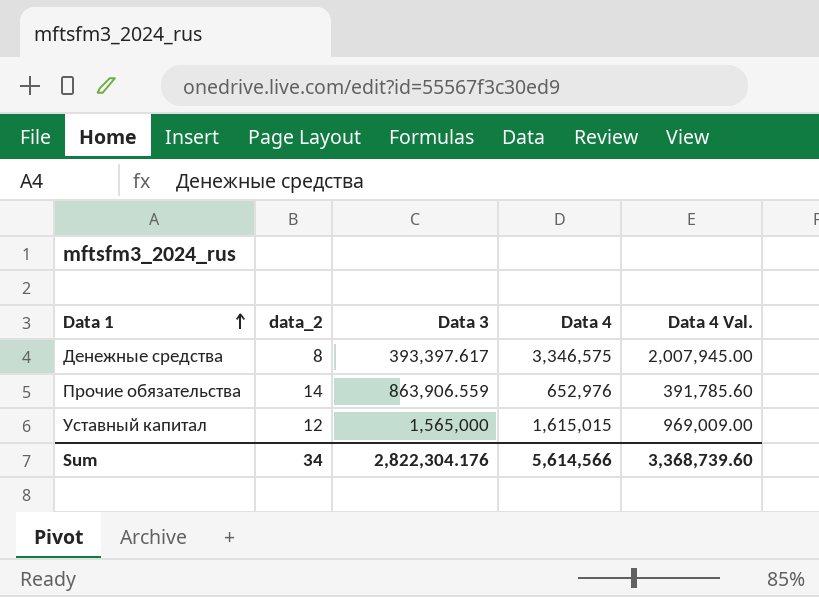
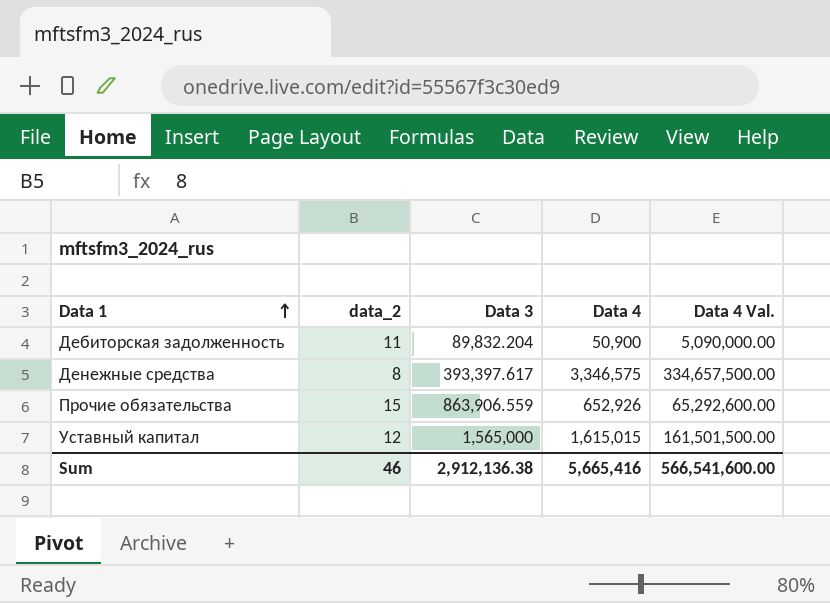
column Data 4 Val. | formula: [Data 4] * 0.6 -> [Data 4] * 100
row Дебиторская задолженность: none -> 11 | 89,832.204 | 50,900 | 5,090,000.00
Прочие обязательства | data_2: 14 -> 15
Прочие обязательства | Data 4: 652,976 -> 652,926
Sum | data_2: 34 -> 46
Sum | Data 3: 2,822,304.176 -> 2,912,136.38
Sum | Data 4: 5,614,566 -> 5,665,416
Sum | Data 4 Val.: 3,368,739.60 -> 566,541,600.00

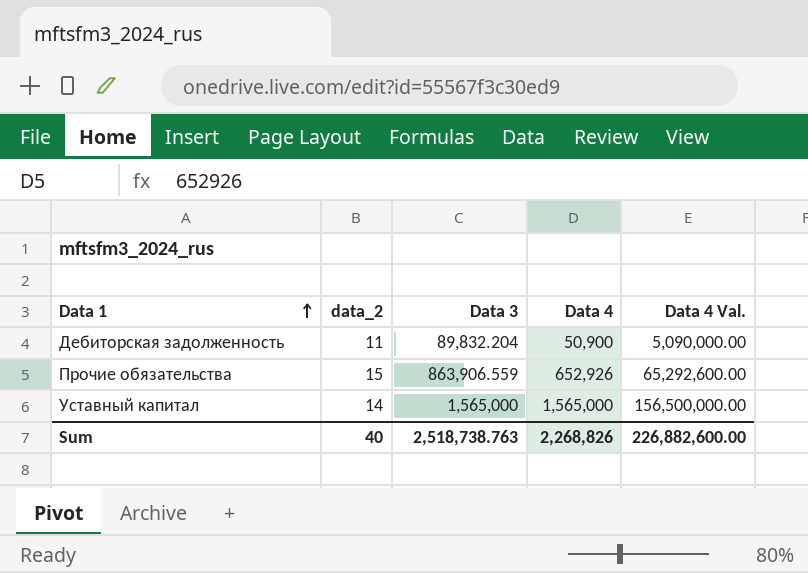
row Денежные средства: 8 | 393,397.617 | 3,346,575 | 334,657,500.00 -> none
Уставный капитал | data_2: 12 -> 14
Уставный капитал | Data 4: 1,615,015 -> 1,565,000
Уставный капитал | Data 4 Val.: 161,501,500.00 -> 156,500,000.00
Sum | data_2: 46 -> 40
Sum | Data 3: 2,912,136.38 -> 2,518,738.763
Sum | Data 4: 5,665,416 -> 2,268,826
Sum | Data 4 Val.: 566,541,600.00 -> 226,882,600.00

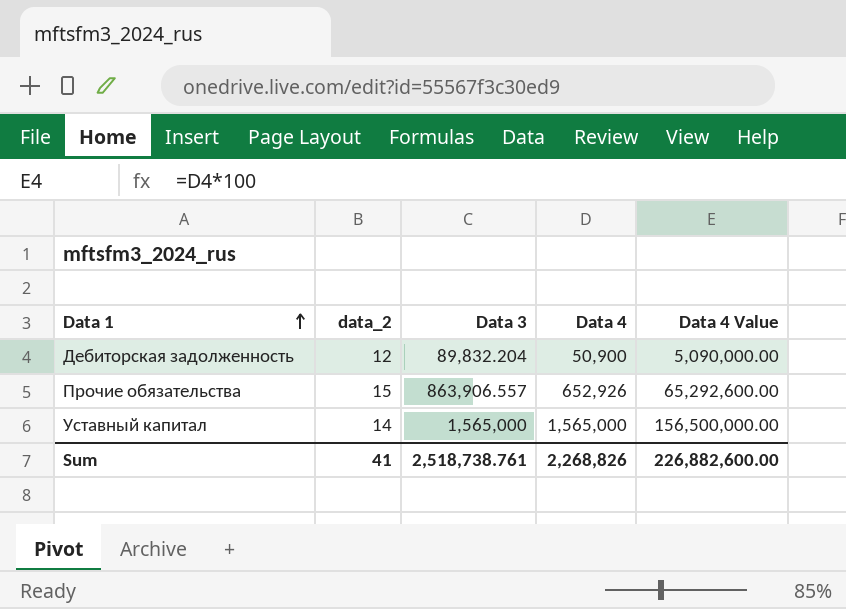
column name: Data 4 Val. -> Data 4 Value
Дебиторская задолженность | data_2: 11 -> 12
Прочие обязательства | Data 3: 863,906.559 -> 863,906.557
Sum | data_2: 40 -> 41
Sum | Data 3: 2,518,738.763 -> 2,518,738.761

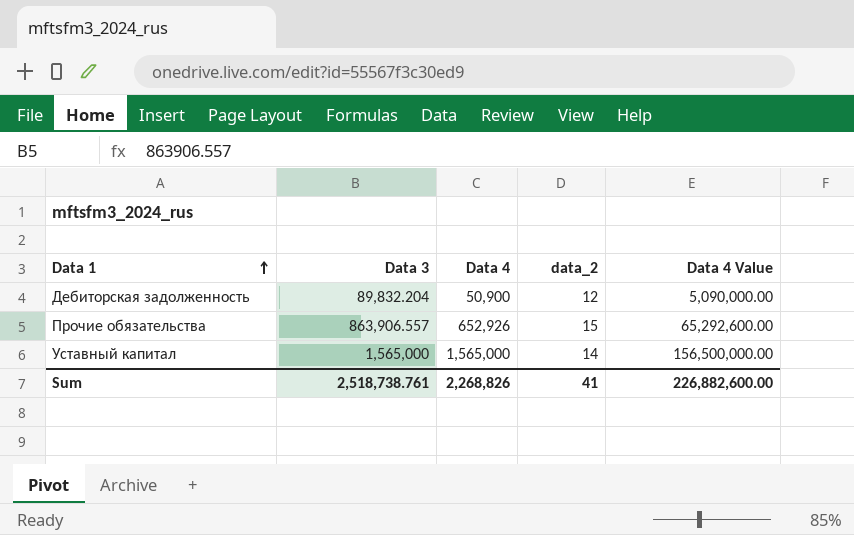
column data_2 | position: 2 -> 4

